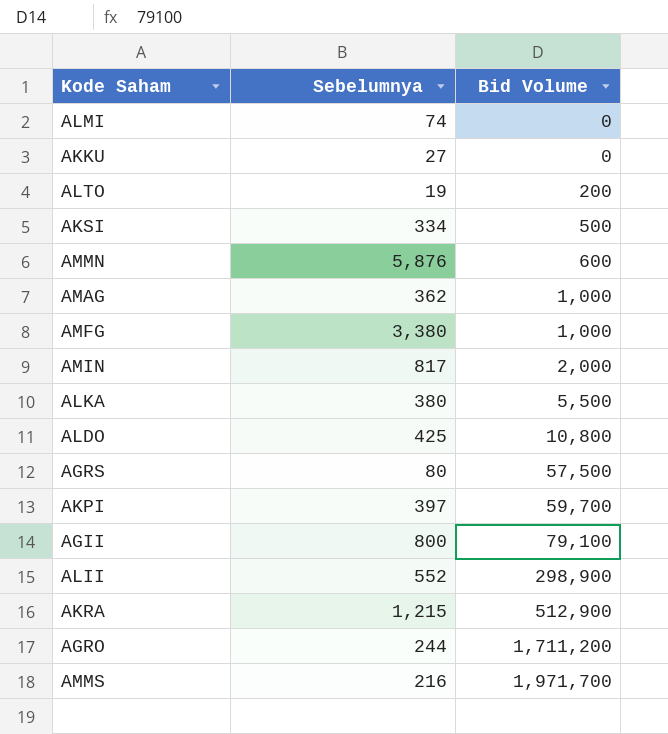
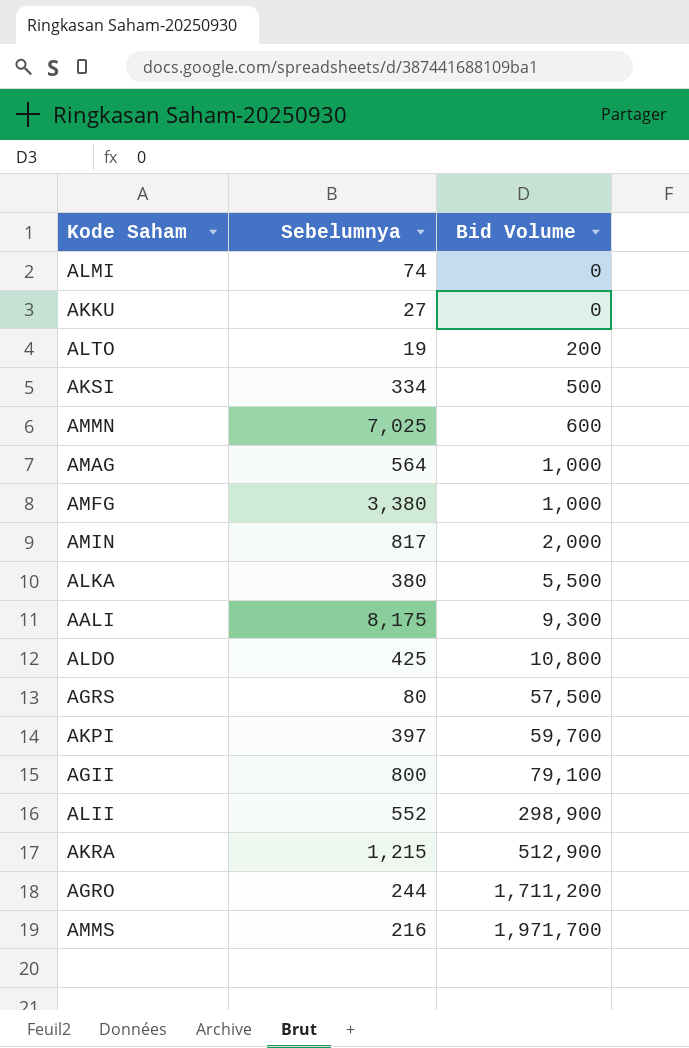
AMMN | Sebelumnya: 5,876 -> 7,025
AMAG | Sebelumnya: 362 -> 564
row AALI: none -> 8,175 | 9,300

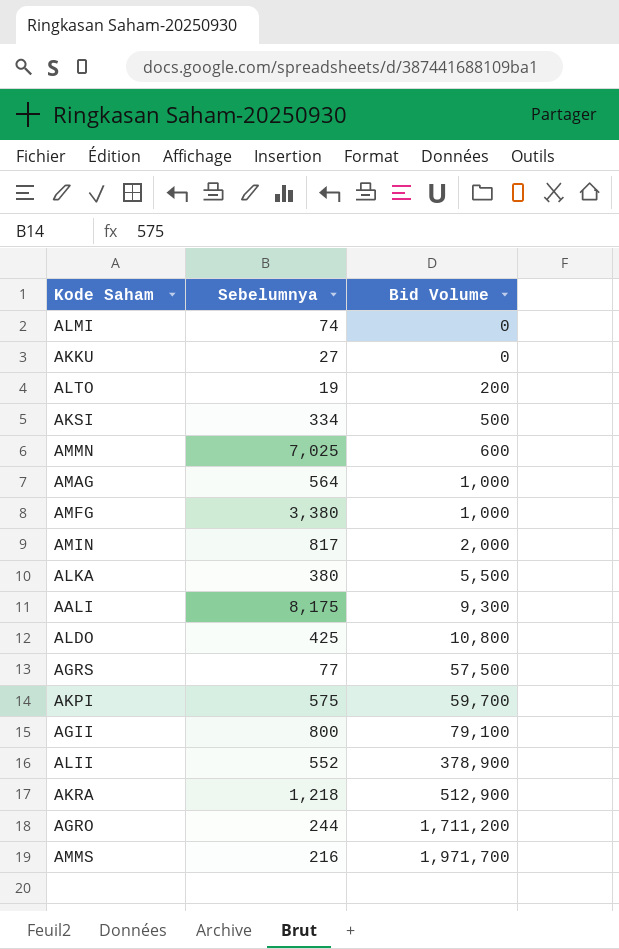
AGRS | Sebelumnya: 80 -> 77
AKPI | Sebelumnya: 397 -> 575
ALII | Bid Volume: 298,900 -> 378,900
AKRA | Sebelumnya: 1,215 -> 1,218

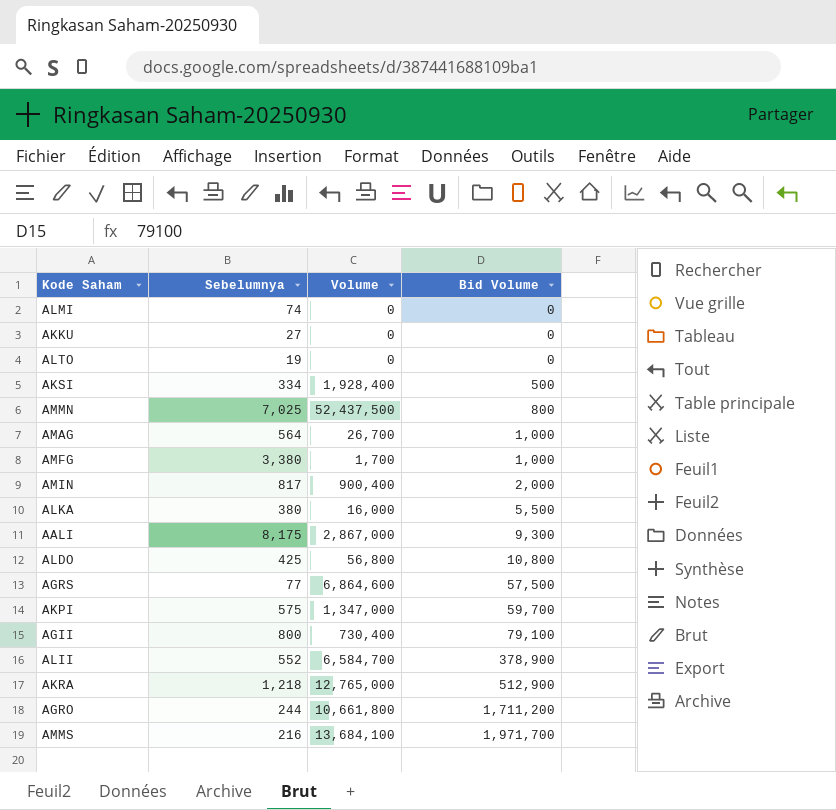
column Volume | position: none -> 3
ALTO | Bid Volume: 200 -> 0
AMMN | Bid Volume: 600 -> 800

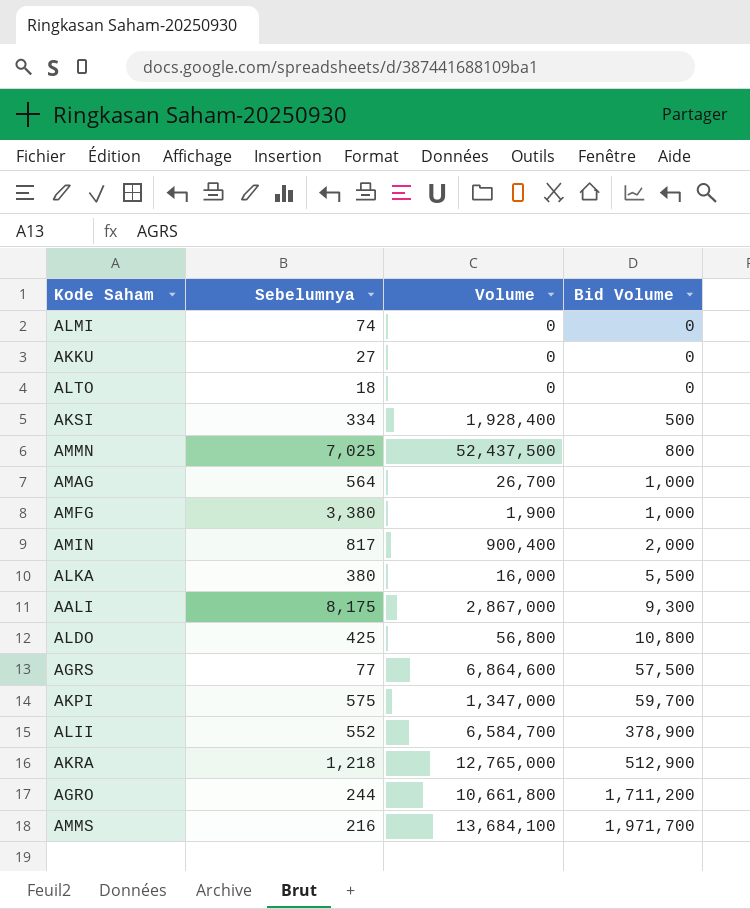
row AGII: 800 | 730,400 | 79,100 -> none
ALTO | Sebelumnya: 19 -> 18
AMFG | Volume: 1,700 -> 1,900

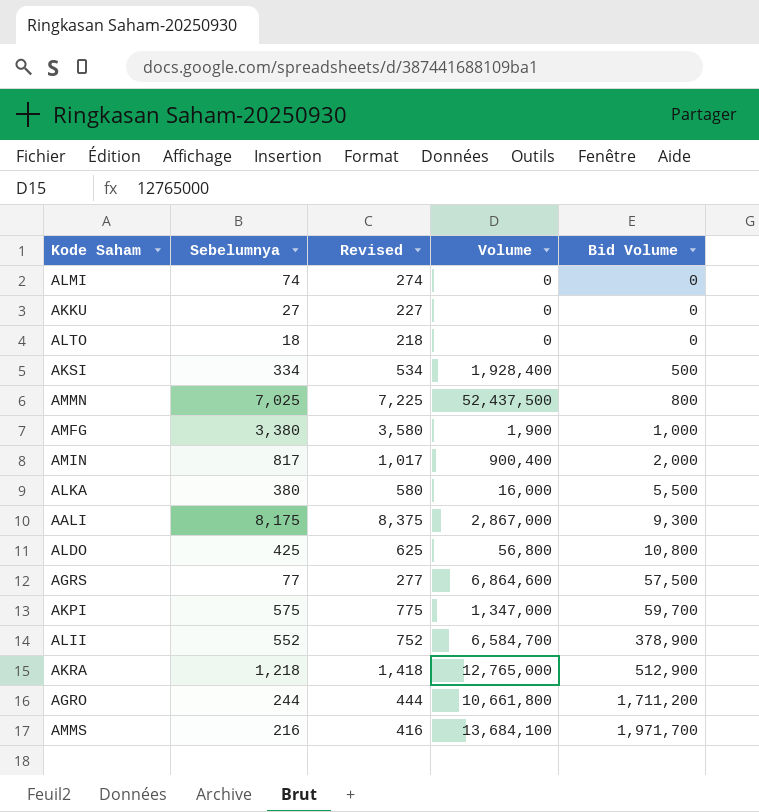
column Revised | formula: none -> [Sebelumnya] + 200
row AMAG: 564 | 26,700 | 1,000 -> none

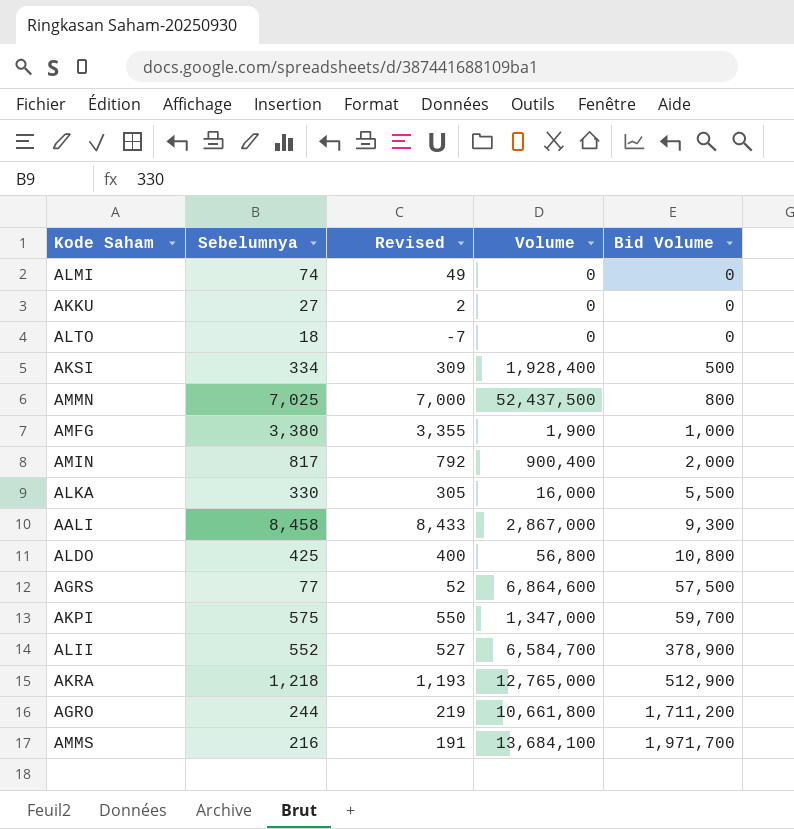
column Revised | formula: [Sebelumnya] + 200 -> [Sebelumnya] - 25
ALKA | Sebelumnya: 380 -> 330
AALI | Sebelumnya: 8,175 -> 8,458

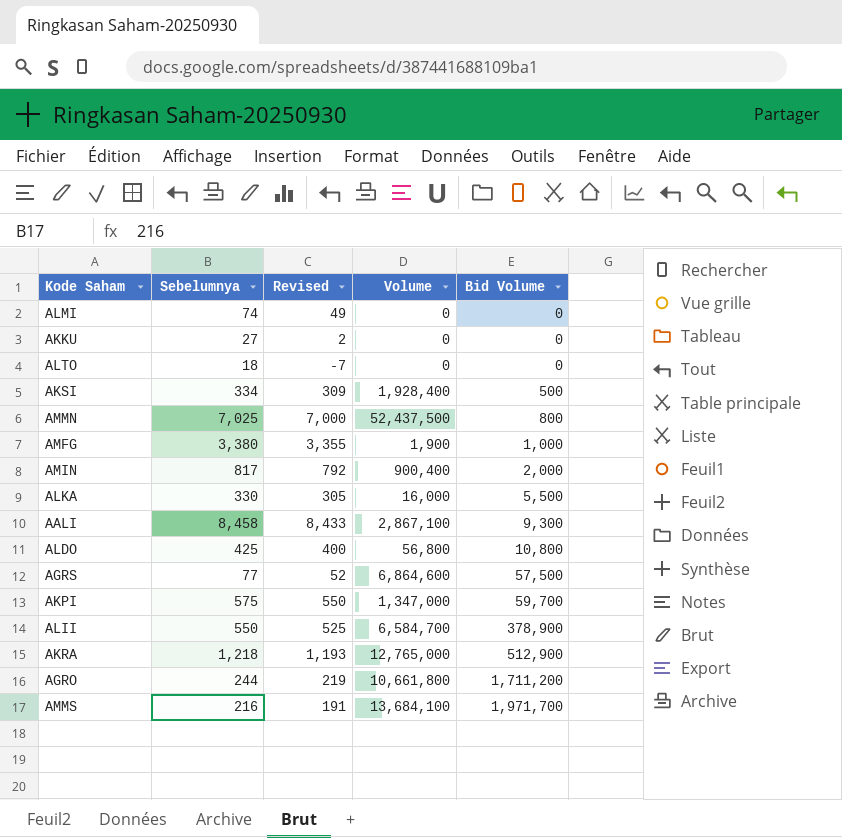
AALI | Volume: 2,867,000 -> 2,867,100
ALII | Sebelumnya: 552 -> 550
ALII | Revised: 527 -> 525

